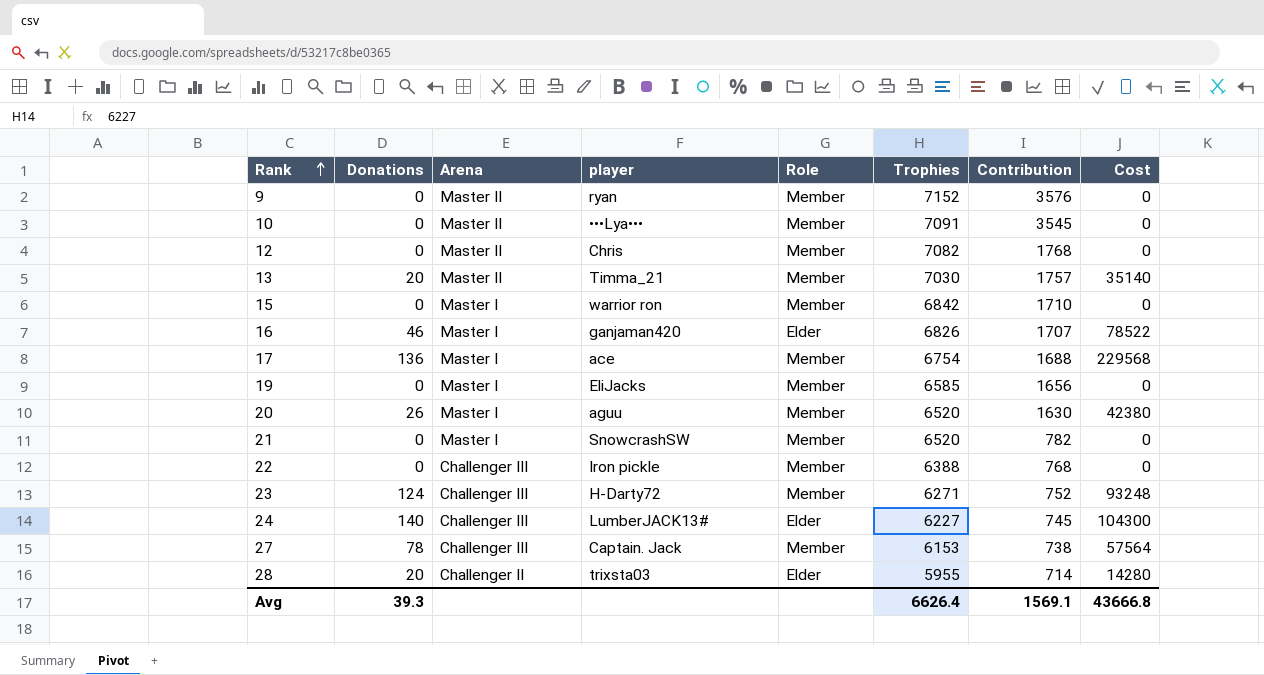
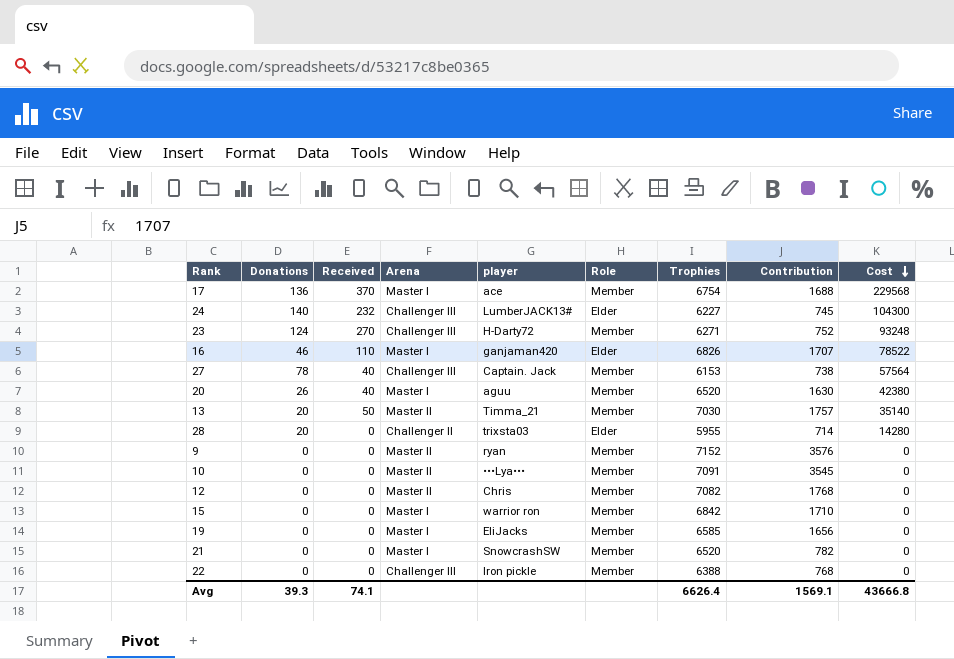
row order: Rank ascending -> Cost descending
column Received | position: none -> 3

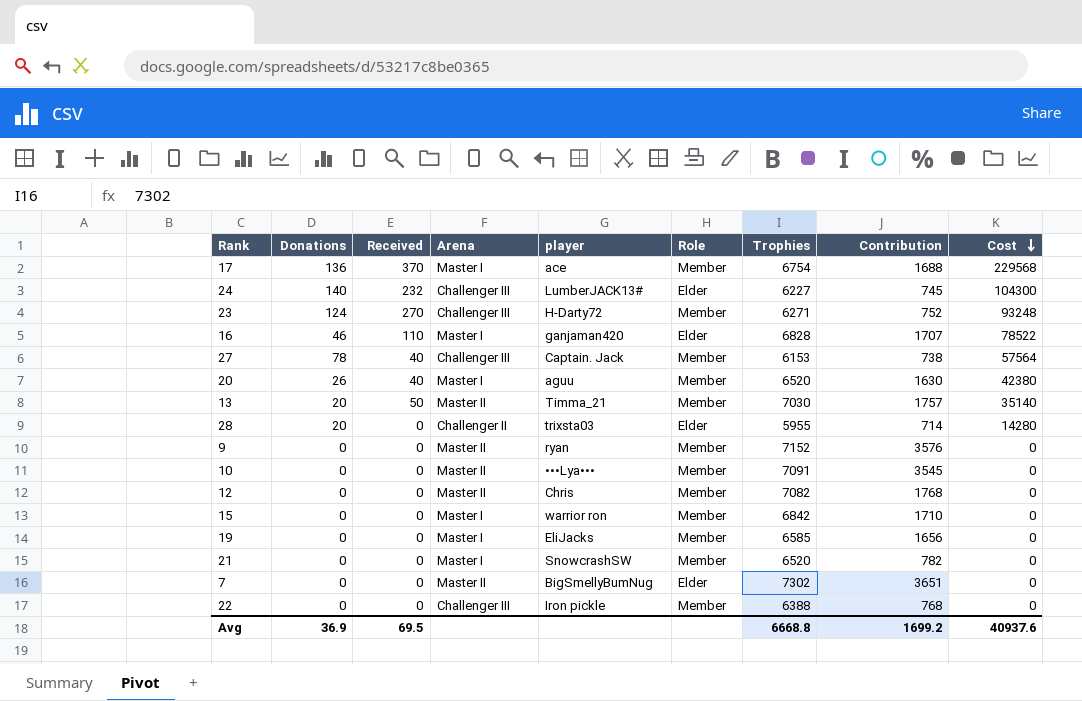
16 | Trophies: 6826 -> 6828
row 7: none -> 0 | 0 | Master II | BigSmellyBumNug | Elder | 7302 | 3651 | 0
Avg | Donations: 39.3 -> 36.9
Avg | Received: 74.1 -> 69.5
Avg | Trophies: 6626.4 -> 6668.8
Avg | Contribution: 1569.1 -> 1699.2
Avg | Cost: 43666.8 -> 40937.6

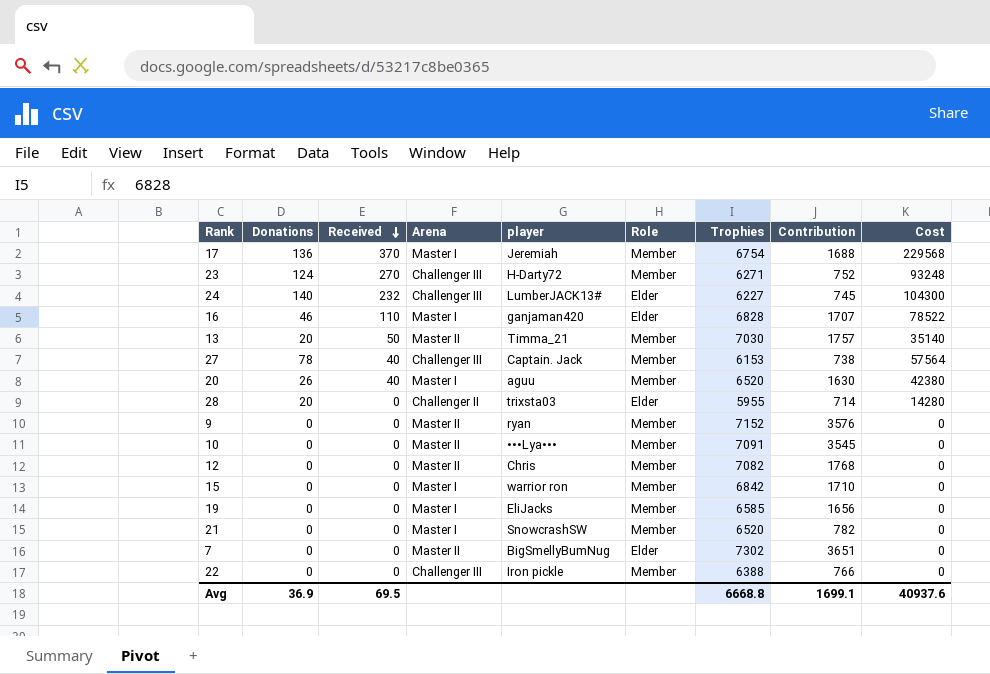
row order: Cost descending -> Received descending
17 | player: ace -> Jeremiah
22 | Contribution: 768 -> 766
Avg | Contribution: 1699.2 -> 1699.1

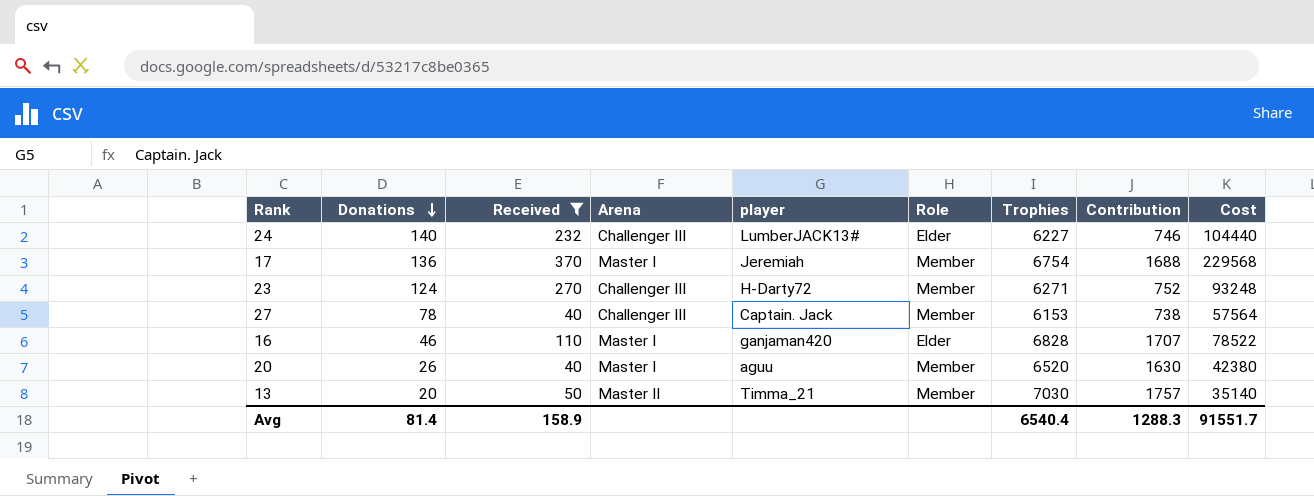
filter: none -> Received != 0
row order: Received descending -> Donations descending
24 | Contribution: 745 -> 746
24 | Cost: 104300 -> 104440
Avg | Donations: 36.9 -> 81.4
Avg | Received: 69.5 -> 158.9
Avg | Trophies: 6668.8 -> 6540.4
Avg | Contribution: 1699.1 -> 1288.3
Avg | Cost: 40937.6 -> 91551.7

